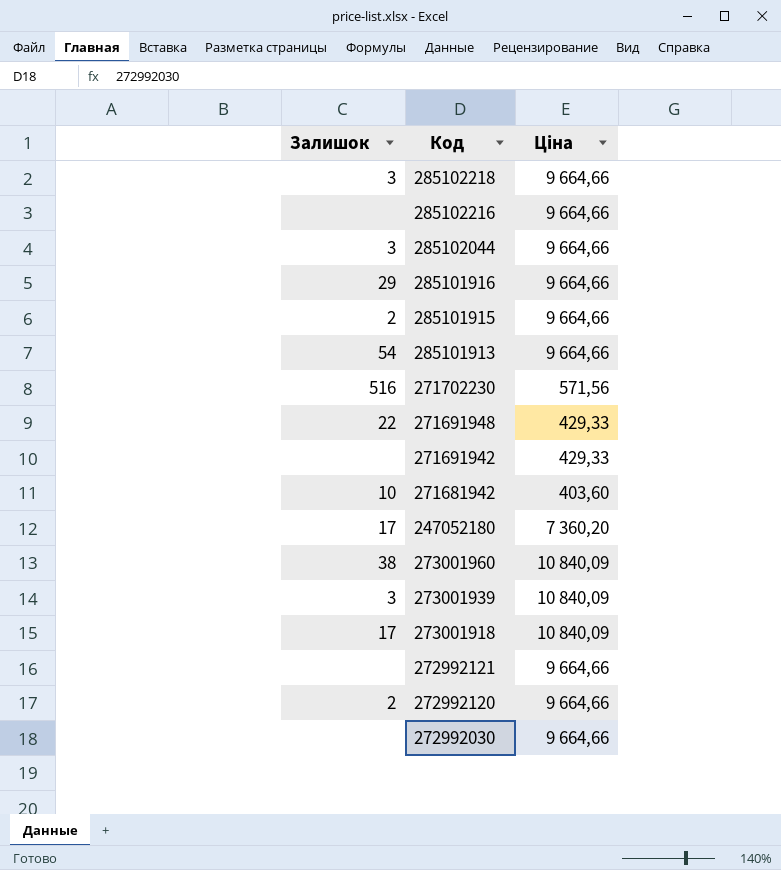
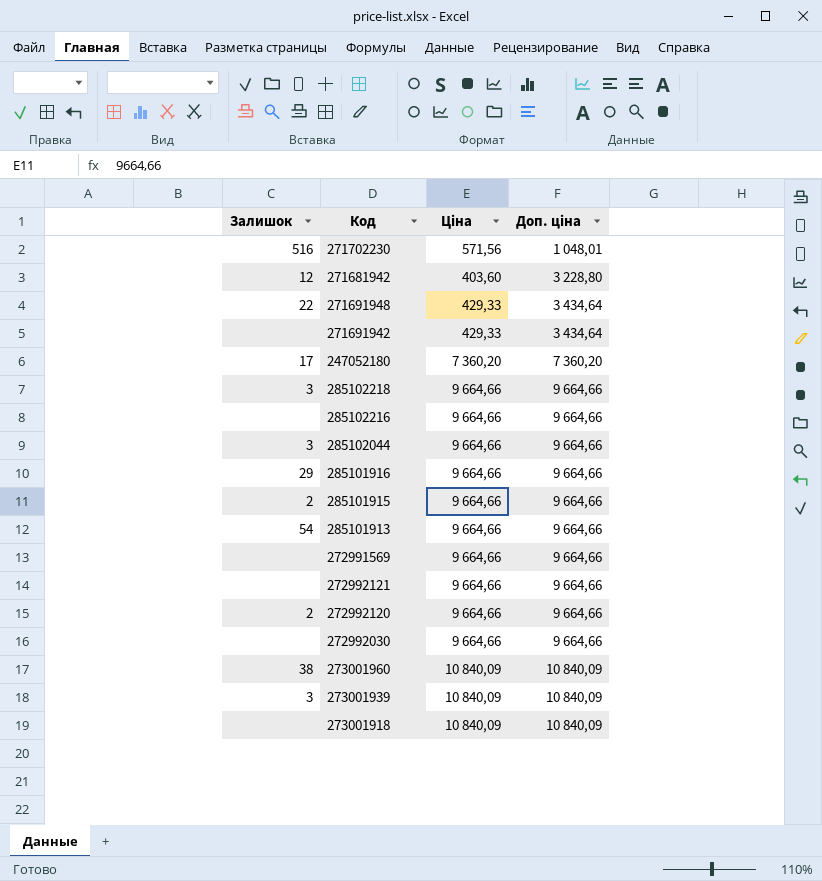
row order: none -> Доп. ціна ascending
column Доп. ціна | position: none -> 4
271681942 | Залишок: 10 -> 12
row 272991569: none -> none | 9 664,66 | 9 664,66
273001918 | Залишок: 17 -> none

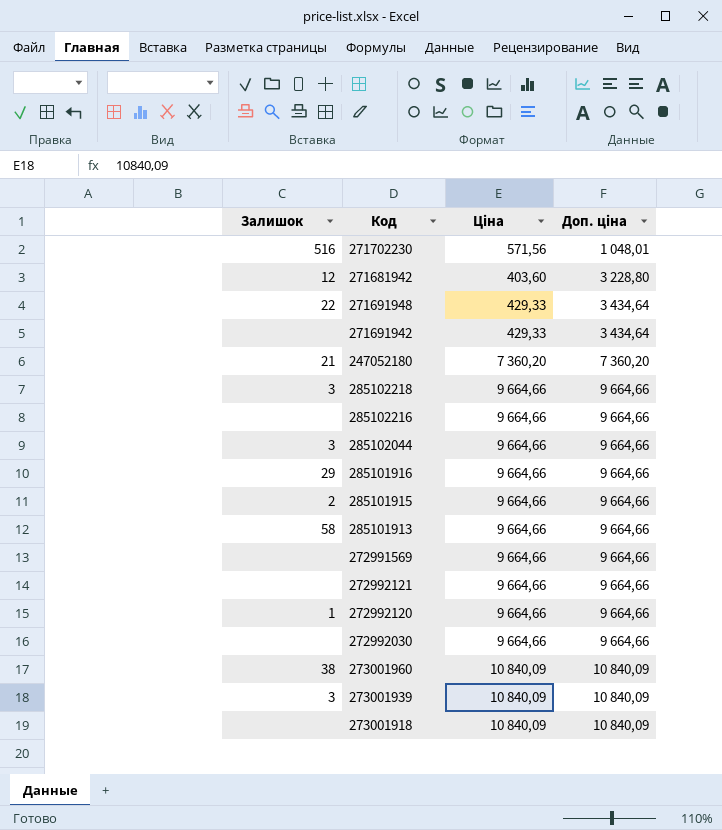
247052180 | Залишок: 17 -> 21
285101913 | Залишок: 54 -> 58
272992120 | Залишок: 2 -> 1

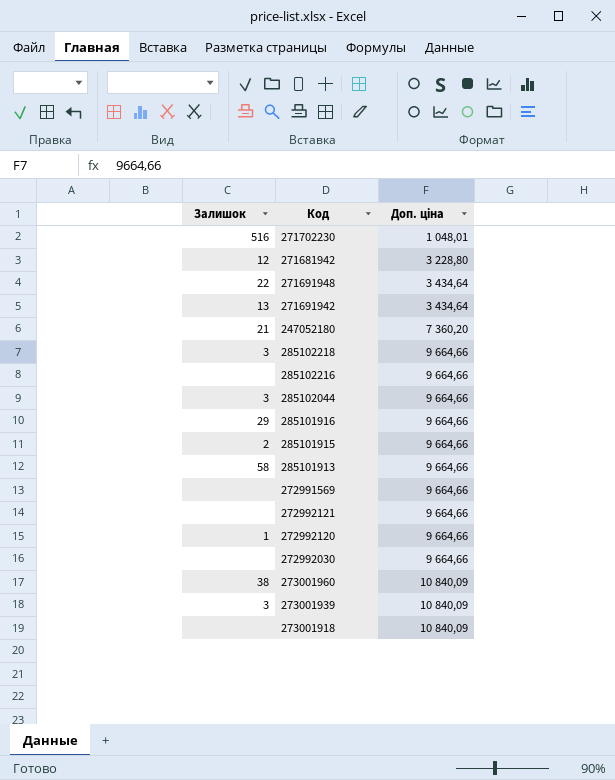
column Ціна | position: 3 -> none
271691942 | Залишок: none -> 13

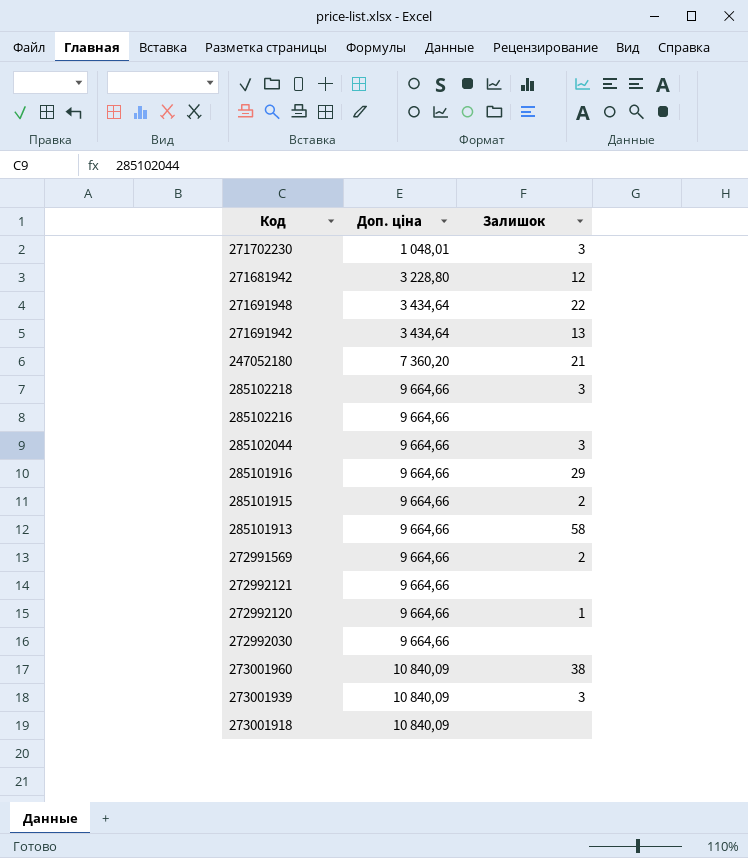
column Залишок | position: 1 -> 3
271702230 | Залишок: 516 -> 3
272991569 | Залишок: none -> 2

